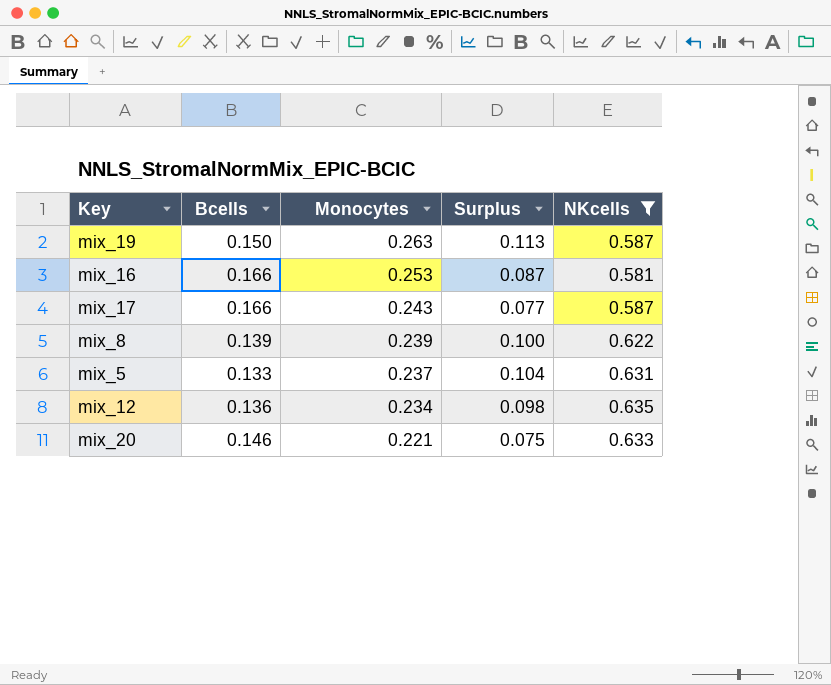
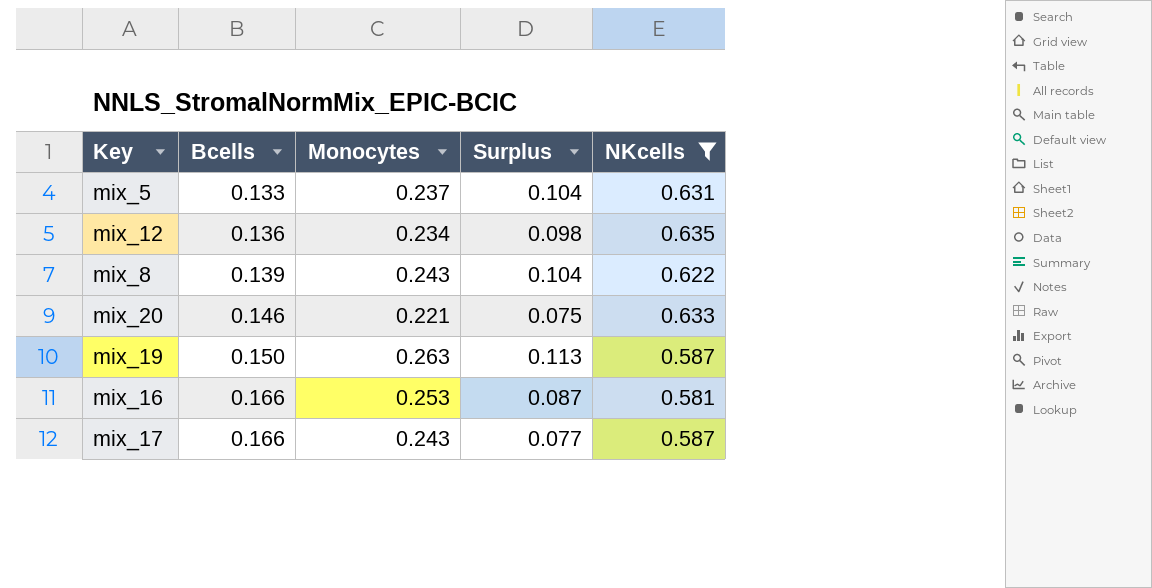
row order: Monocytes descending -> Bcells ascending
mix_8 | Monocytes: 0.239 -> 0.243
mix_8 | Surplus: 0.100 -> 0.104

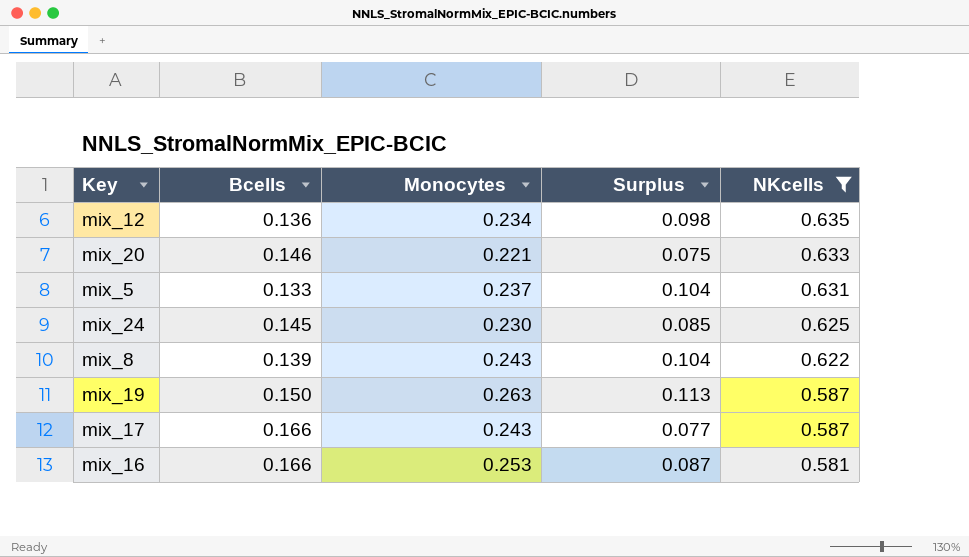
row order: Bcells ascending -> NKcells descending
row mix_24: none -> 0.145 | 0.230 | 0.085 | 0.625

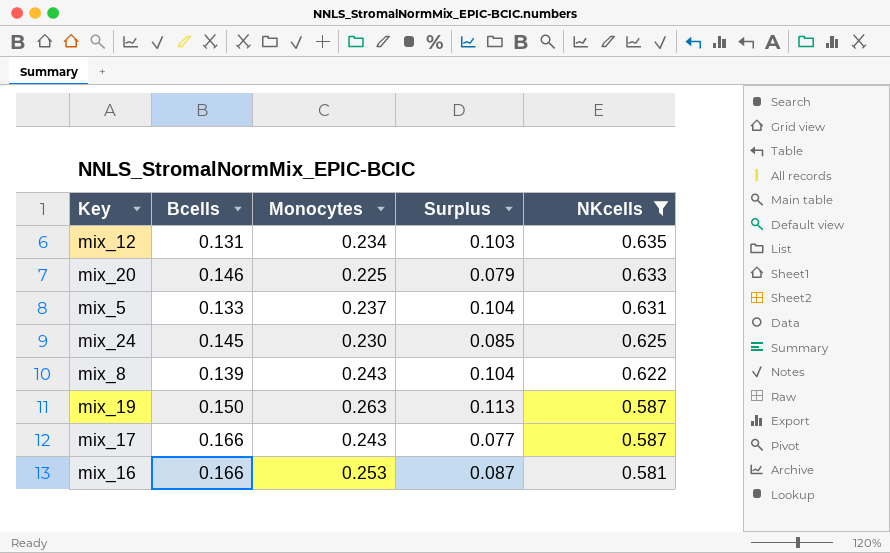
mix_12 | Bcells: 0.136 -> 0.131
mix_12 | Surplus: 0.098 -> 0.103
mix_20 | Monocytes: 0.221 -> 0.225
mix_20 | Surplus: 0.075 -> 0.079

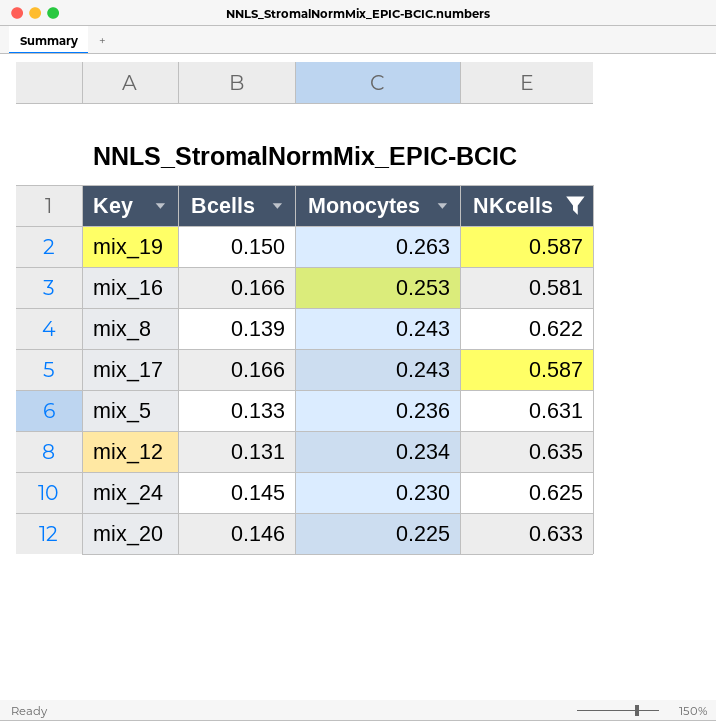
row order: NKcells descending -> Monocytes descending
column Surplus | formula: [Monocytes] - [Bcells] -> none
mix_5 | Monocytes: 0.237 -> 0.236

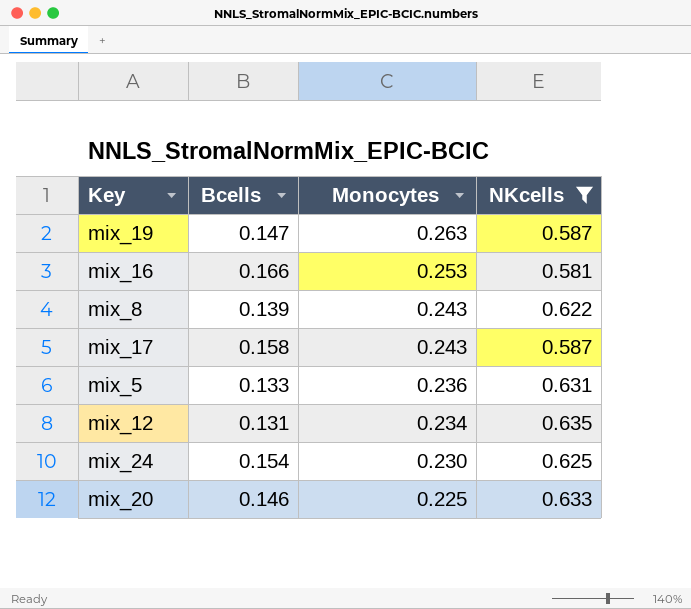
mix_19 | Bcells: 0.150 -> 0.147
mix_17 | Bcells: 0.166 -> 0.158
mix_24 | Bcells: 0.145 -> 0.154

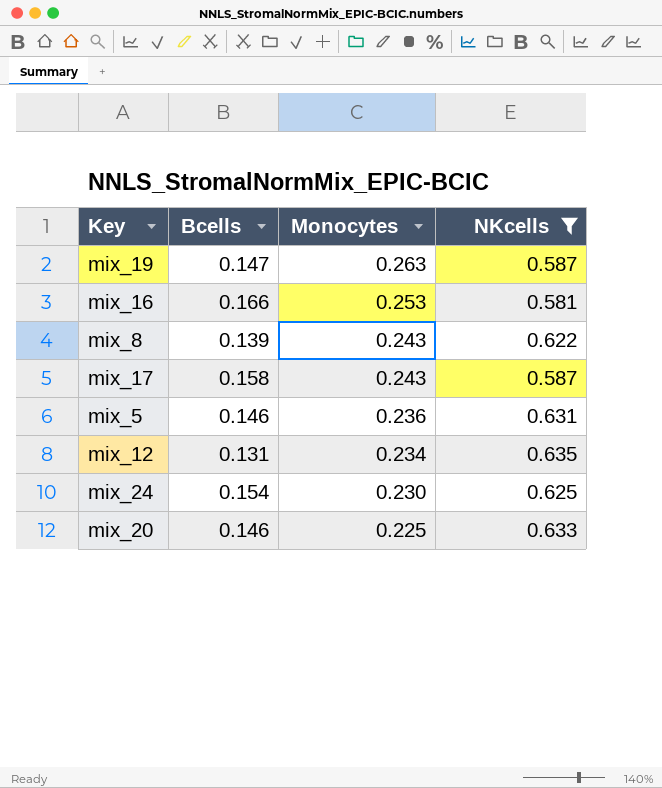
mix_5 | Bcells: 0.133 -> 0.146

